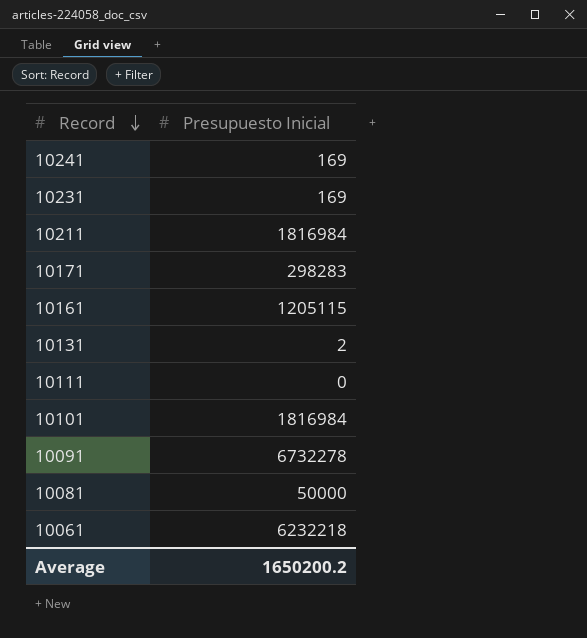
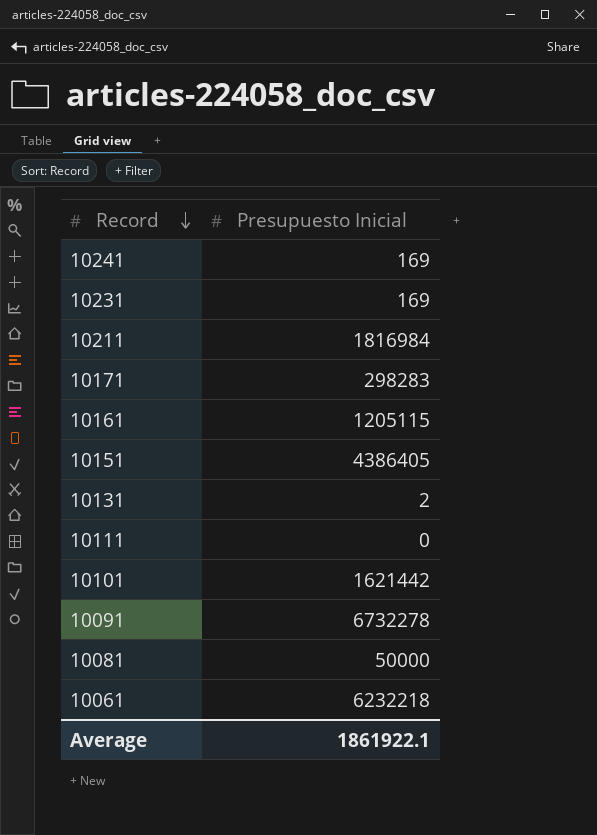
row 10151: none -> 4386405
10101 | Presupuesto Inicial: 1816984 -> 1621442
Average | Presupuesto Inicial: 1650200.2 -> 1861922.1

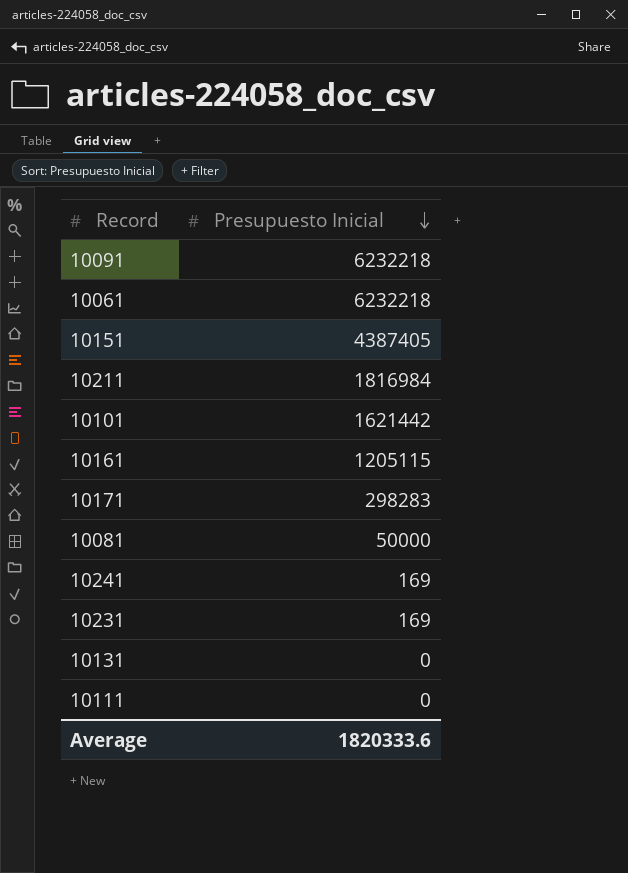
row order: Record descending -> Presupuesto Inicial descending
10091 | Presupuesto Inicial: 6732278 -> 6232218
10151 | Presupuesto Inicial: 4386405 -> 4387405
10131 | Presupuesto Inicial: 2 -> 0
Average | Presupuesto Inicial: 1861922.1 -> 1820333.6

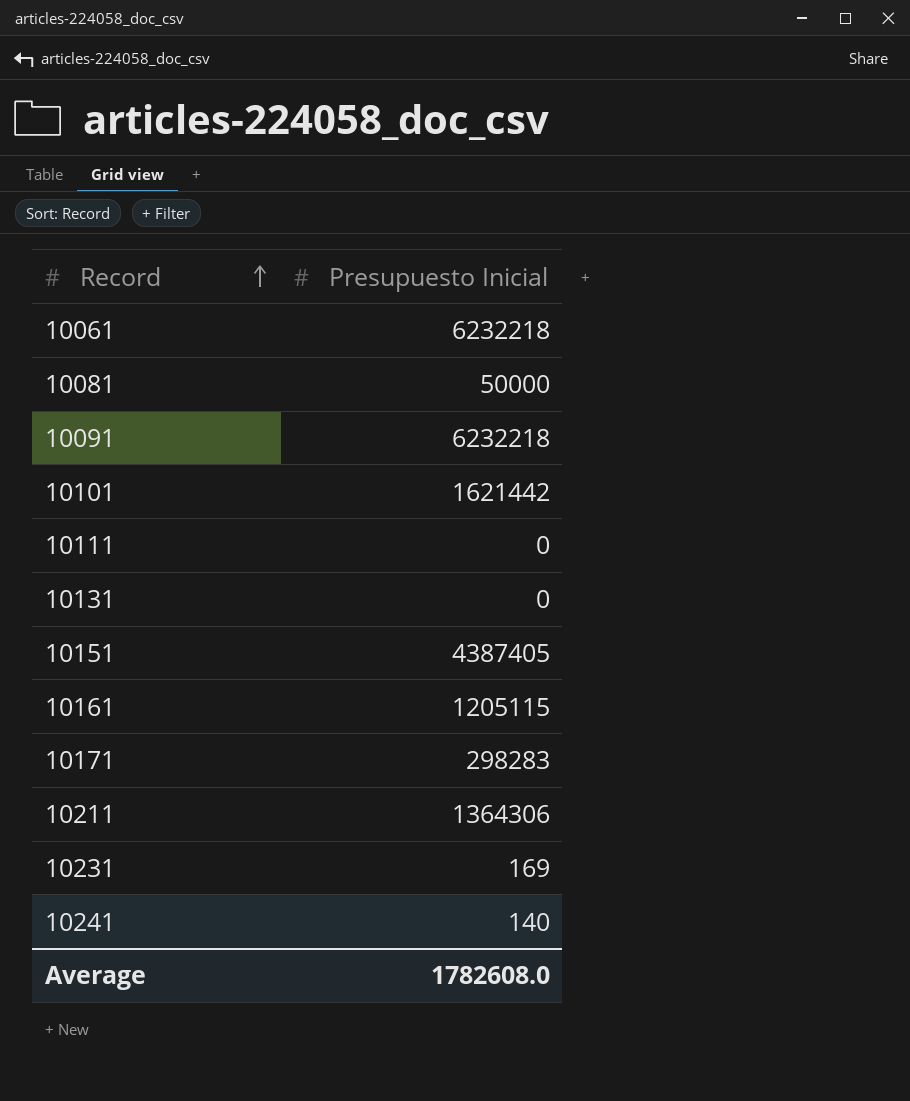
row order: Presupuesto Inicial descending -> Record ascending
10211 | Presupuesto Inicial: 1816984 -> 1364306
10241 | Presupuesto Inicial: 169 -> 140
Average | Presupuesto Inicial: 1820333.6 -> 1782608.0

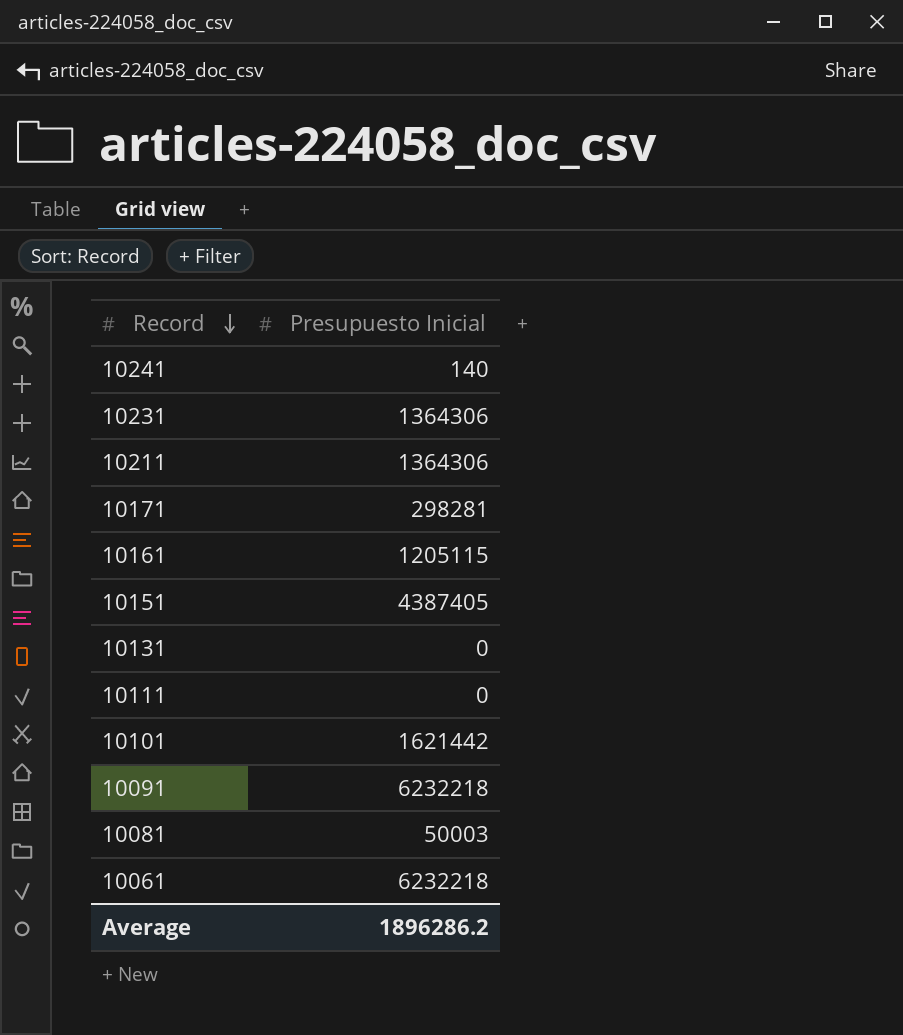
row order: Record ascending -> Record descending
10231 | Presupuesto Inicial: 169 -> 1364306
10171 | Presupuesto Inicial: 298283 -> 298281
10081 | Presupuesto Inicial: 50000 -> 50003
Average | Presupuesto Inicial: 1782608.0 -> 1896286.2

